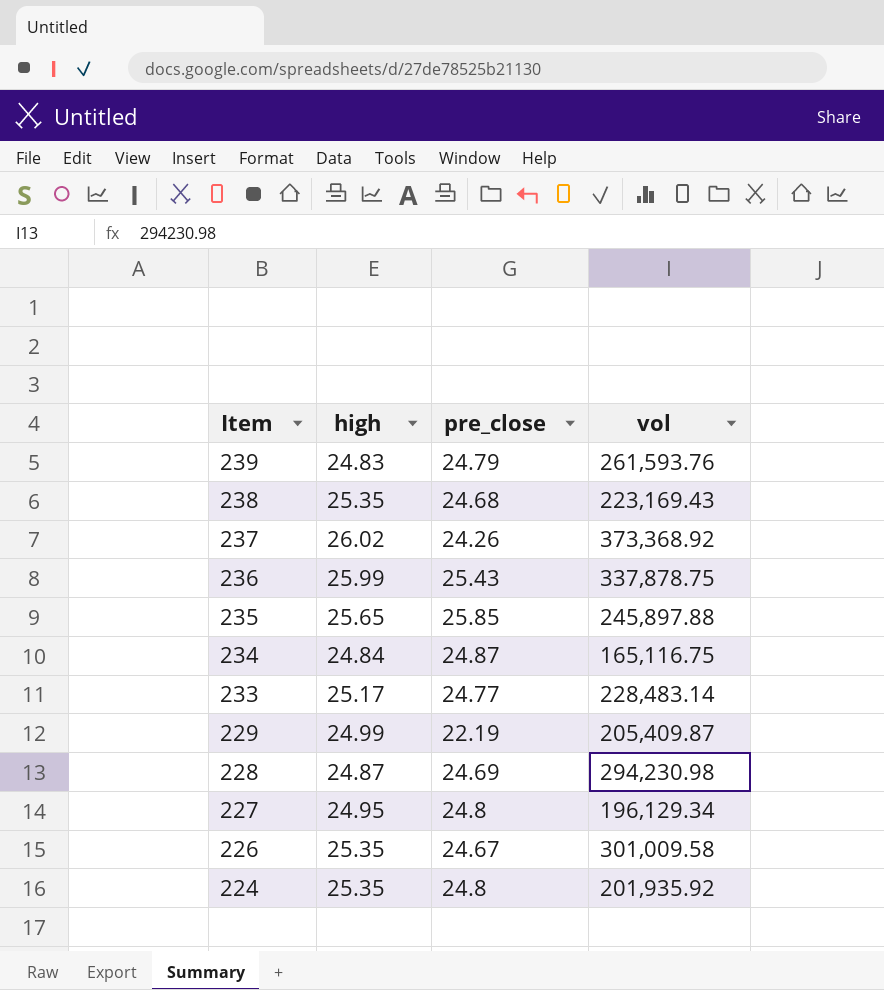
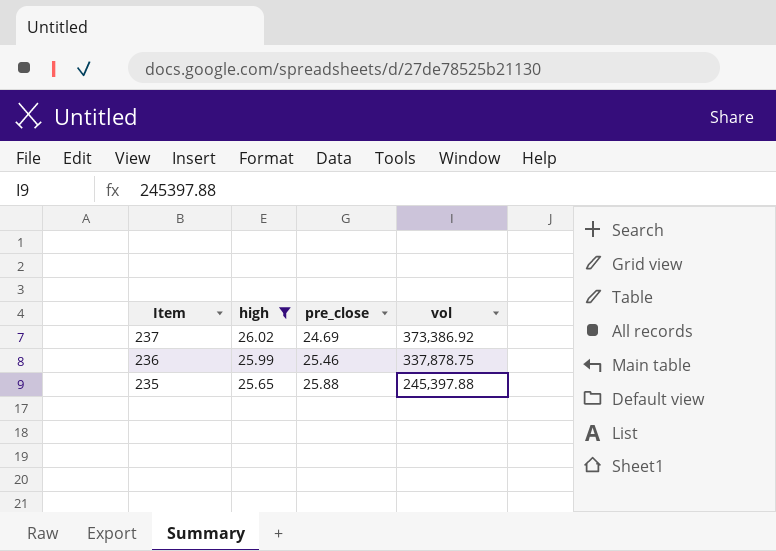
filter: none -> high >= 25.65
237 | pre_close: 24.26 -> 24.69
237 | vol: 373,368.92 -> 373,386.92
236 | pre_close: 25.43 -> 25.46
235 | pre_close: 25.85 -> 25.88
235 | vol: 245,897.88 -> 245,397.88

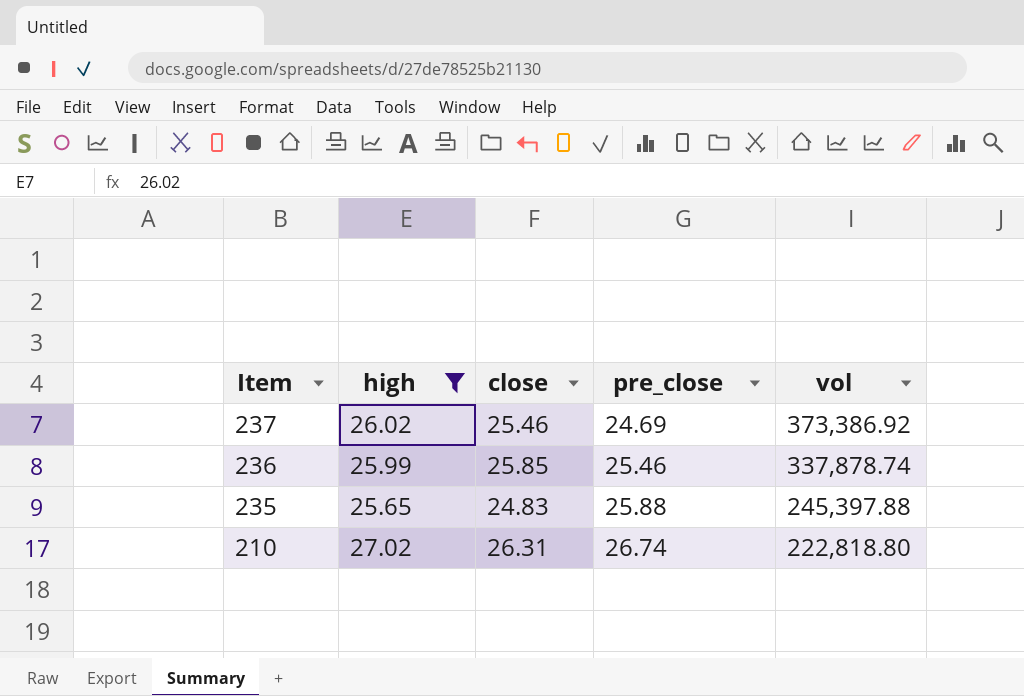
column close | position: none -> 3
236 | vol: 337,878.75 -> 337,878.74
row 210: none -> 27.02 | 26.31 | 26.74 | 222,818.80

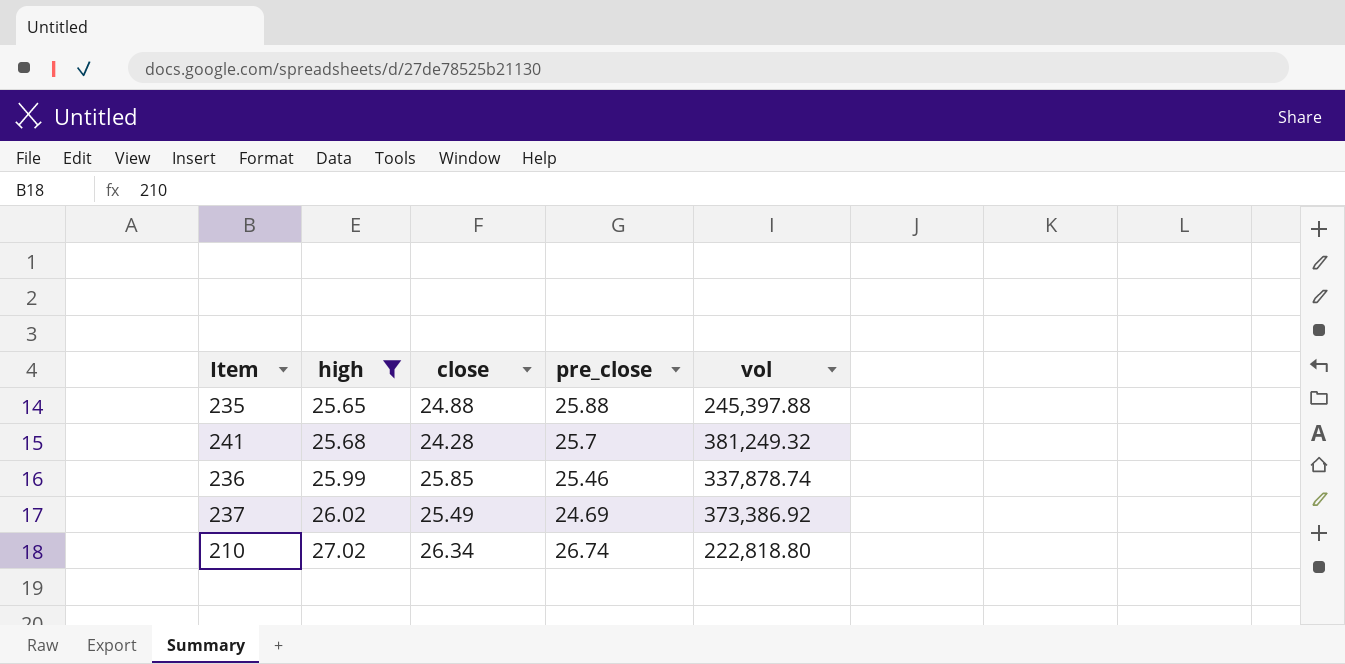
row order: Item descending -> high ascending
235 | close: 24.83 -> 24.88
row 241: none -> 25.68 | 24.28 | 25.7 | 381,249.32
237 | close: 25.46 -> 25.49
210 | close: 26.31 -> 26.34

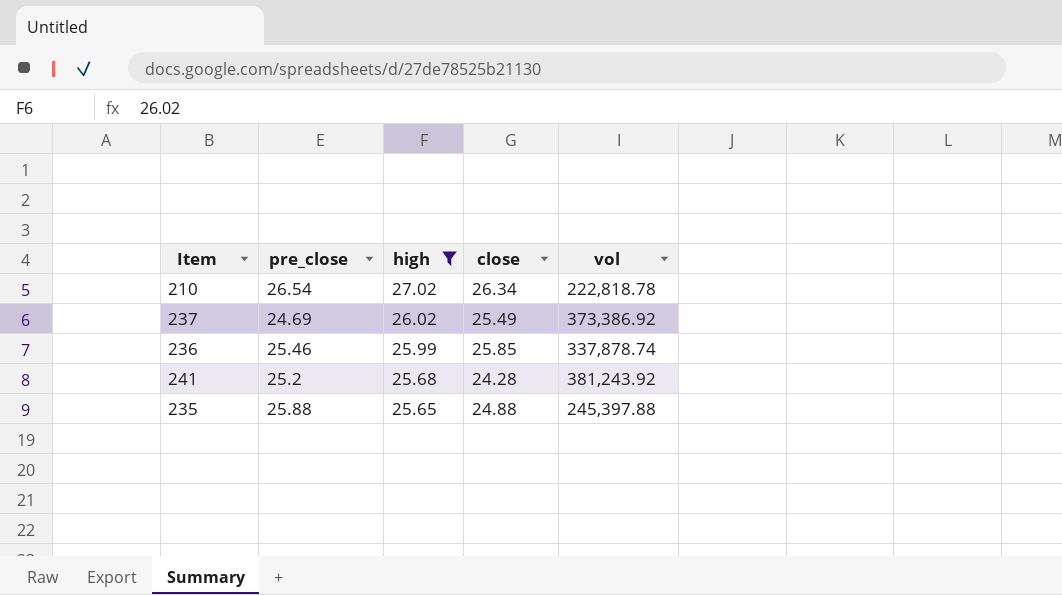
row order: high ascending -> high descending
column pre_close | position: 4 -> 2
210 | pre_close: 26.74 -> 26.54
210 | vol: 222,818.80 -> 222,818.78
241 | pre_close: 25.7 -> 25.2
241 | vol: 381,249.32 -> 381,243.92

